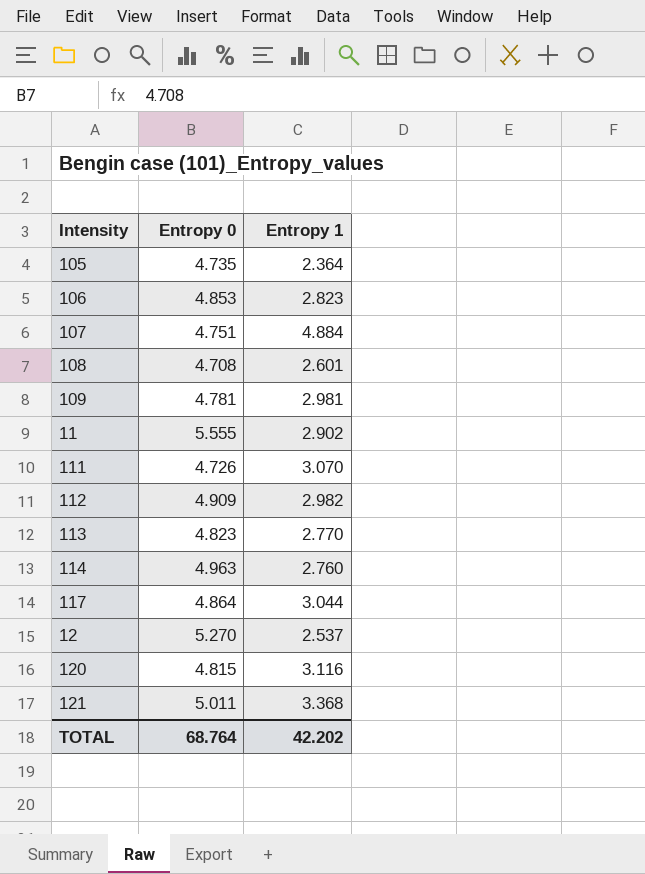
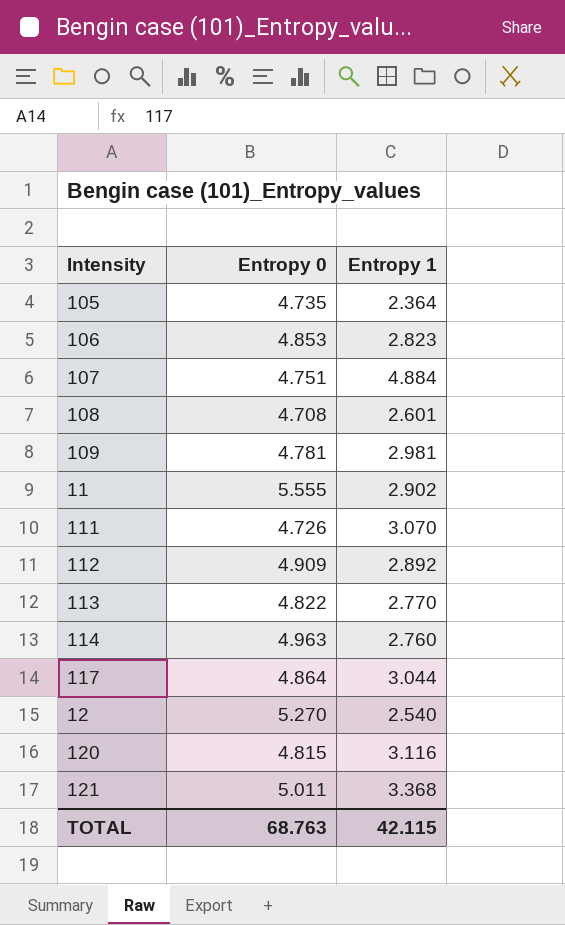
112 | Entropy 1: 2.982 -> 2.892
113 | Entropy 0: 4.823 -> 4.822
12 | Entropy 1: 2.537 -> 2.540
TOTAL | Entropy 0: 68.764 -> 68.763
TOTAL | Entropy 1: 42.202 -> 42.115

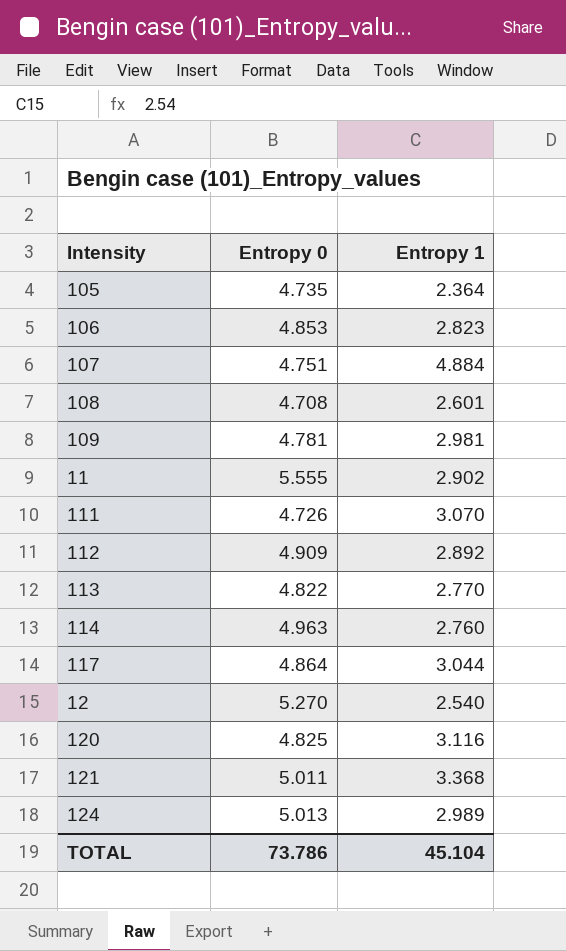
120 | Entropy 0: 4.815 -> 4.825
row 124: none -> 5.013 | 2.989
TOTAL | Entropy 0: 68.763 -> 73.786
TOTAL | Entropy 1: 42.115 -> 45.104

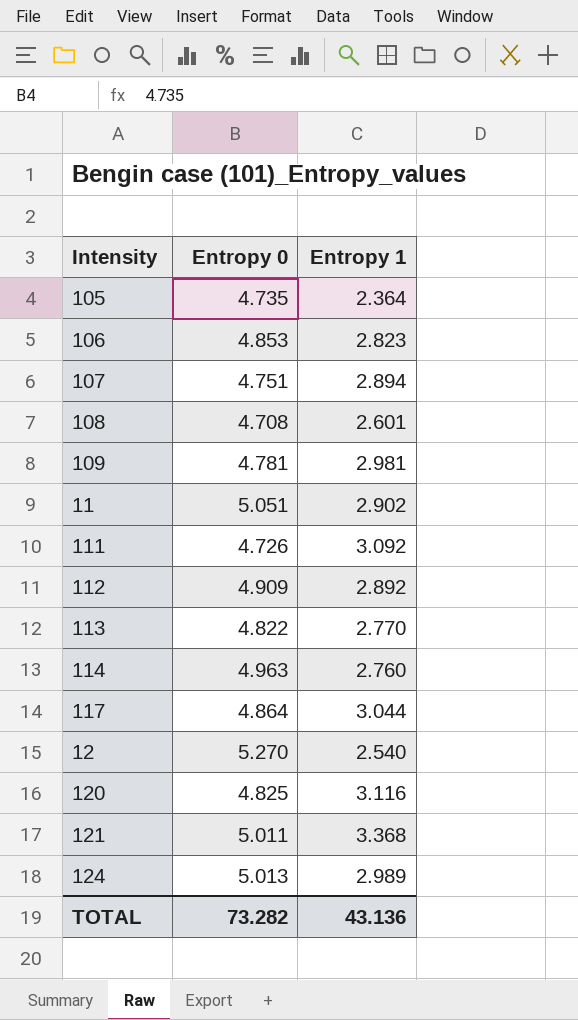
107 | Entropy 1: 4.884 -> 2.894
11 | Entropy 0: 5.555 -> 5.051
111 | Entropy 1: 3.070 -> 3.092
TOTAL | Entropy 0: 73.786 -> 73.282
TOTAL | Entropy 1: 45.104 -> 43.136

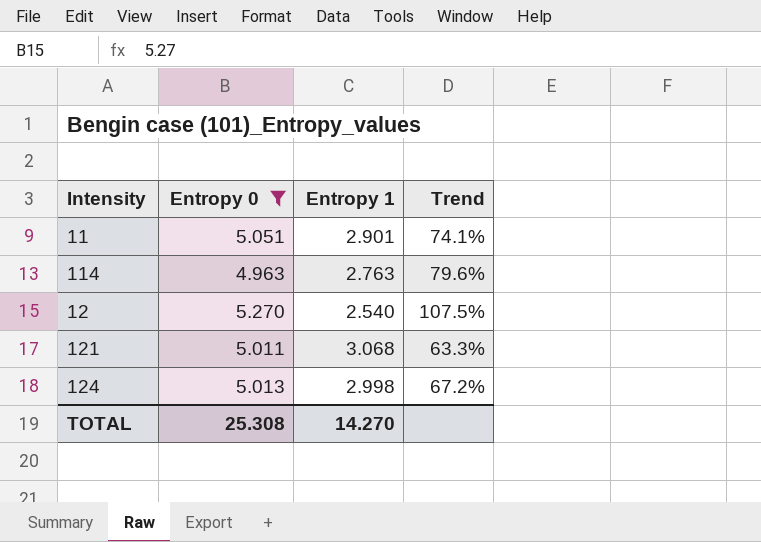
filter: none -> Entropy 0 >= 4.963
column Trend | formula: none -> ([Entropy 0] - [Entropy 1]) / [Entropy 1]
11 | Entropy 1: 2.902 -> 2.901
114 | Entropy 1: 2.760 -> 2.763
121 | Entropy 1: 3.368 -> 3.068
124 | Entropy 1: 2.989 -> 2.998
TOTAL | Entropy 0: 73.282 -> 25.308
TOTAL | Entropy 1: 43.136 -> 14.270

